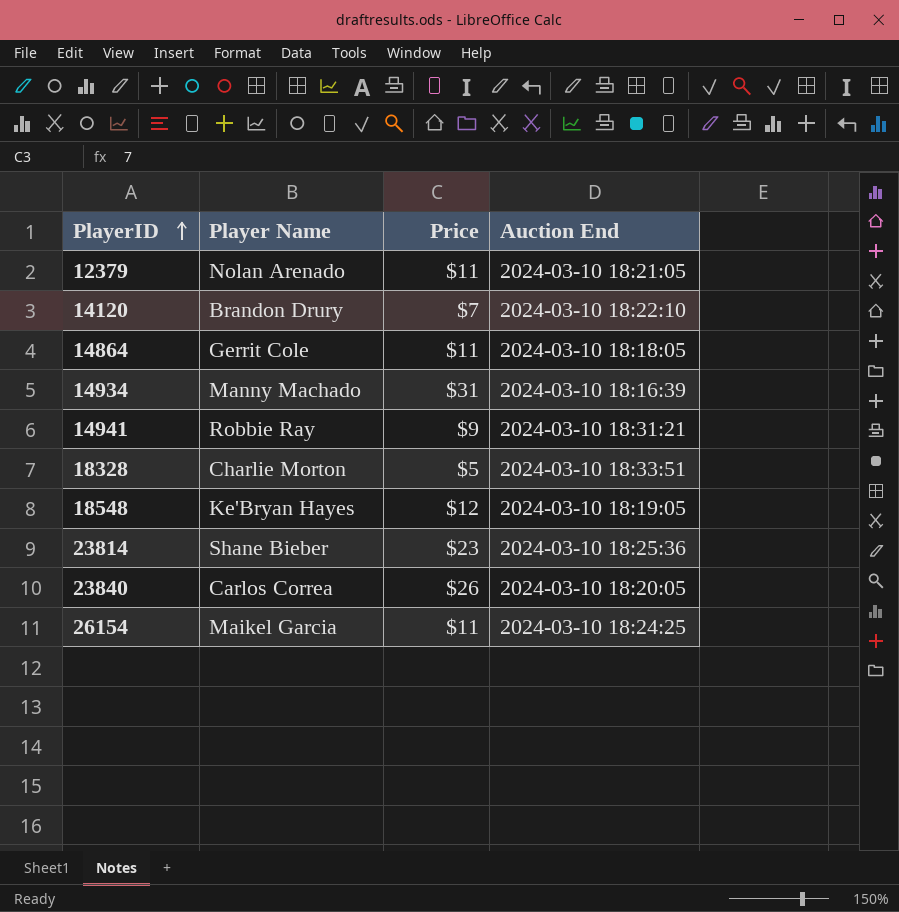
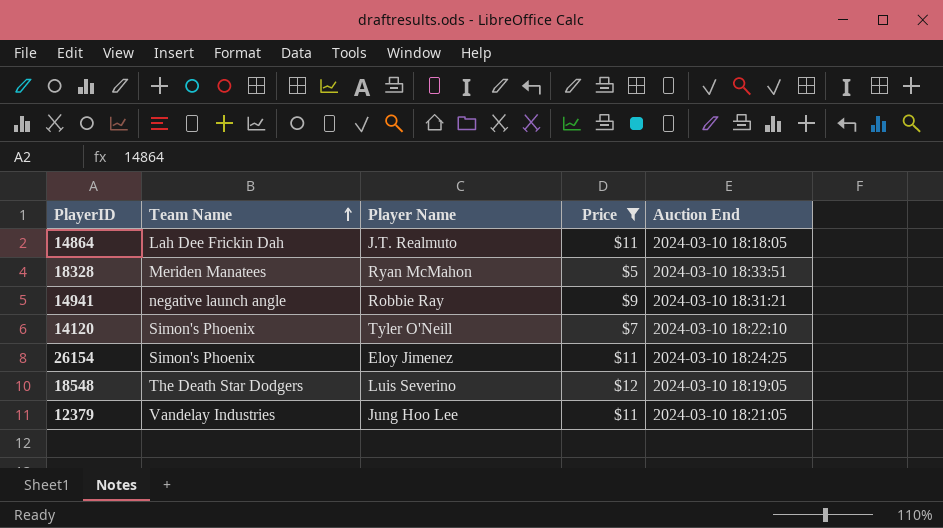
filter: none -> Price <= $12
row order: PlayerID ascending -> Team Name ascending
column Team Name | position: none -> 2
14864 | Player Name: Gerrit Cole -> J.T. Realmuto
18328 | Player Name: Charlie Morton -> Ryan McMahon
14120 | Player Name: Brandon Drury -> Tyler O'Neill
26154 | Player Name: Maikel Garcia -> Eloy Jimenez
18548 | Player Name: Ke'Bryan Hayes -> Luis Severino
12379 | Player Name: Nolan Arenado -> Jung Hoo Lee

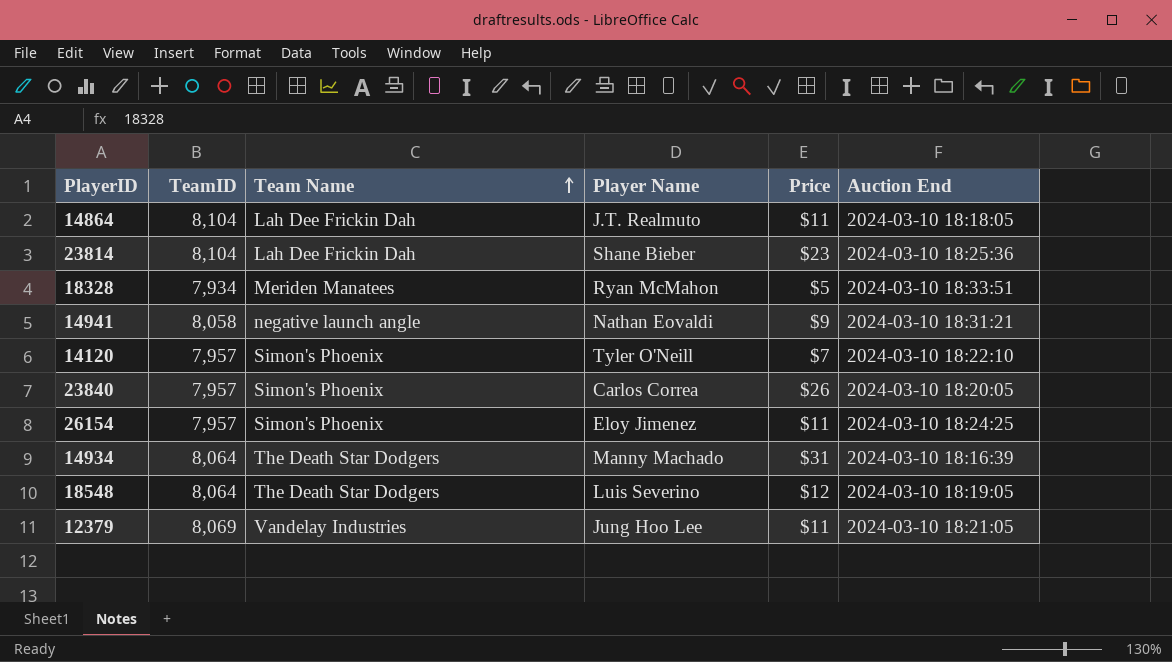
filter: Price <= $12 -> none
column TeamID | position: none -> 2
14941 | Player Name: Robbie Ray -> Nathan Eovaldi

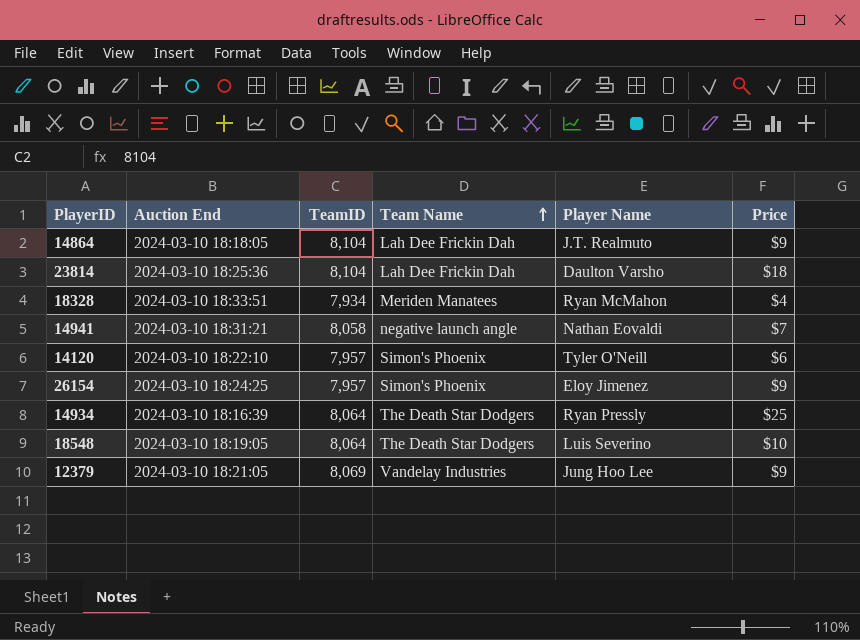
column Auction End | position: 6 -> 2
row 23840: 7,957 | Simon's Phoenix | Carlos Correa | $26 | 2024-03-10 18:20:05 -> none
14864 | Price: $11 -> $9
23814 | Player Name: Shane Bieber -> Daulton Varsho
23814 | Price: $23 -> $18
18328 | Price: $5 -> $4
14941 | Price: $9 -> $7
14120 | Price: $7 -> $6
26154 | Price: $11 -> $9
14934 | Player Name: Manny Machado -> Ryan Pressly
14934 | Price: $31 -> $25
18548 | Price: $12 -> $10
12379 | Price: $11 -> $9

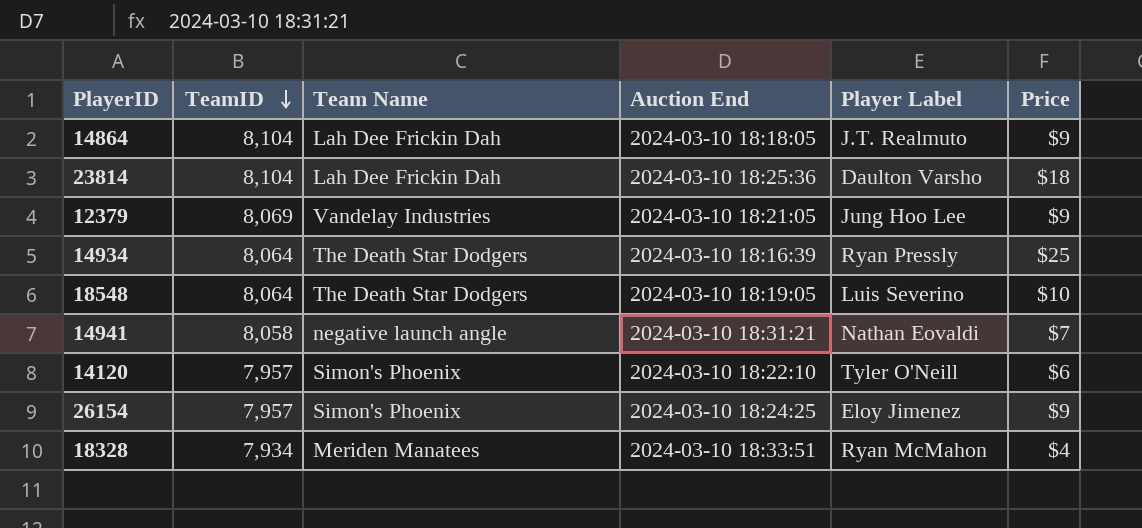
row order: Team Name ascending -> TeamID descending
column Auction End | position: 2 -> 4
column name: Player Name -> Player Label

